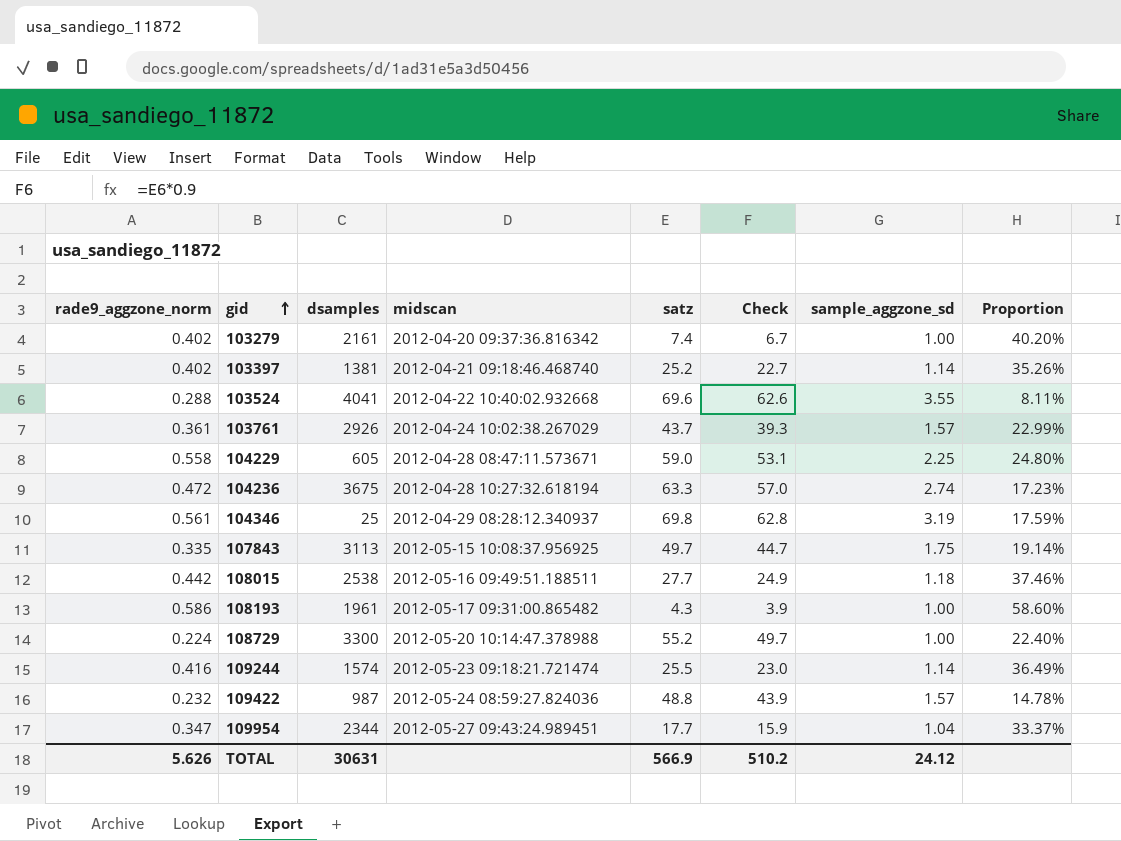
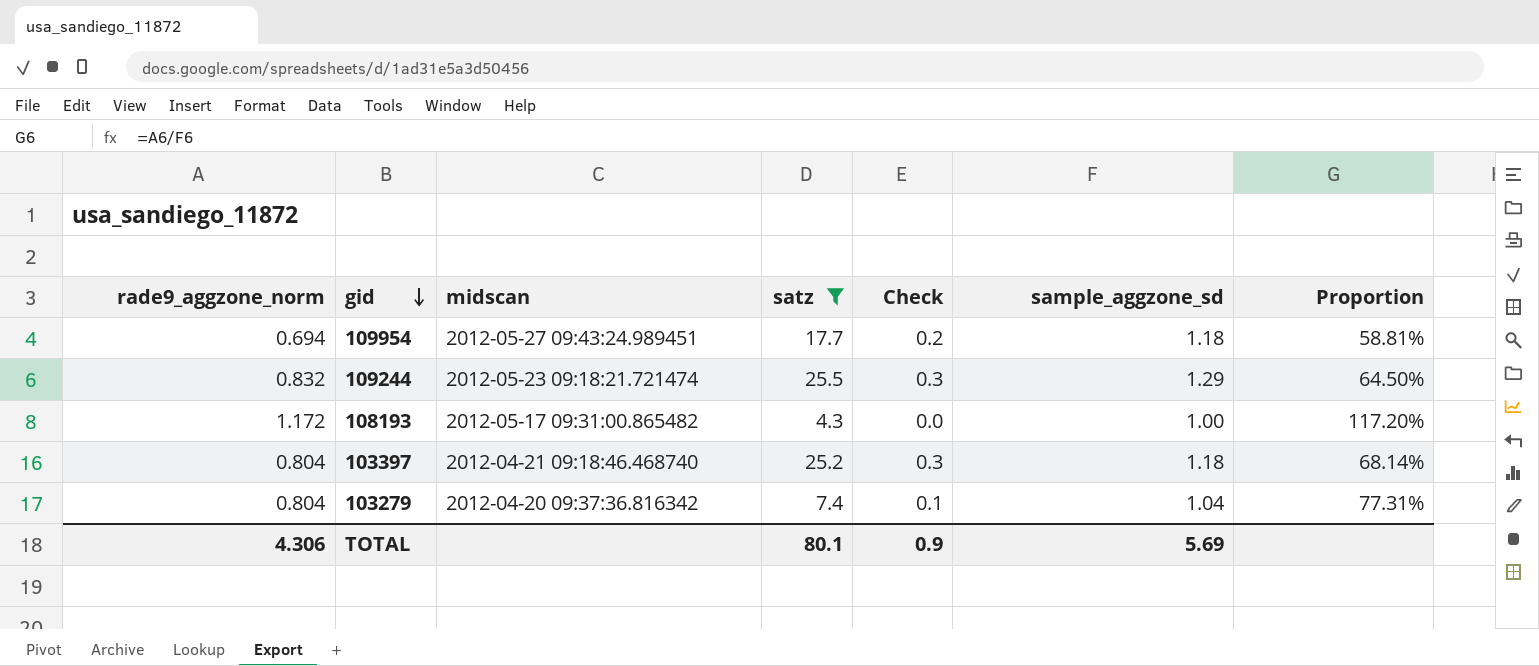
filter: none -> satz <= 25.5
row order: gid ascending -> gid descending
column dsamples | position: 3 -> none
column Check | formula: [satz] * 0.9 -> [satz] * 0.01
109954 | rade9_aggzone_norm: 0.347 -> 0.694
109954 | sample_aggzone_sd: 1.04 -> 1.18
109954 | Proportion: 33.37% -> 58.81%
109244 | rade9_aggzone_norm: 0.416 -> 0.832
109244 | sample_aggzone_sd: 1.14 -> 1.29
109244 | Proportion: 36.49% -> 64.50%
108193 | rade9_aggzone_norm: 0.586 -> 1.172
108193 | Proportion: 58.60% -> 117.20%
103397 | rade9_aggzone_norm: 0.402 -> 0.804
103397 | sample_aggzone_sd: 1.14 -> 1.18
103397 | Proportion: 35.26% -> 68.14%
103279 | rade9_aggzone_norm: 0.402 -> 0.804
103279 | sample_aggzone_sd: 1.00 -> 1.04
103279 | Proportion: 40.20% -> 77.31%
TOTAL | rade9_aggzone_norm: 5.626 -> 4.306
TOTAL | satz: 566.9 -> 80.1
TOTAL | Check: 510.2 -> 0.9
TOTAL | sample_aggzone_sd: 24.12 -> 5.69

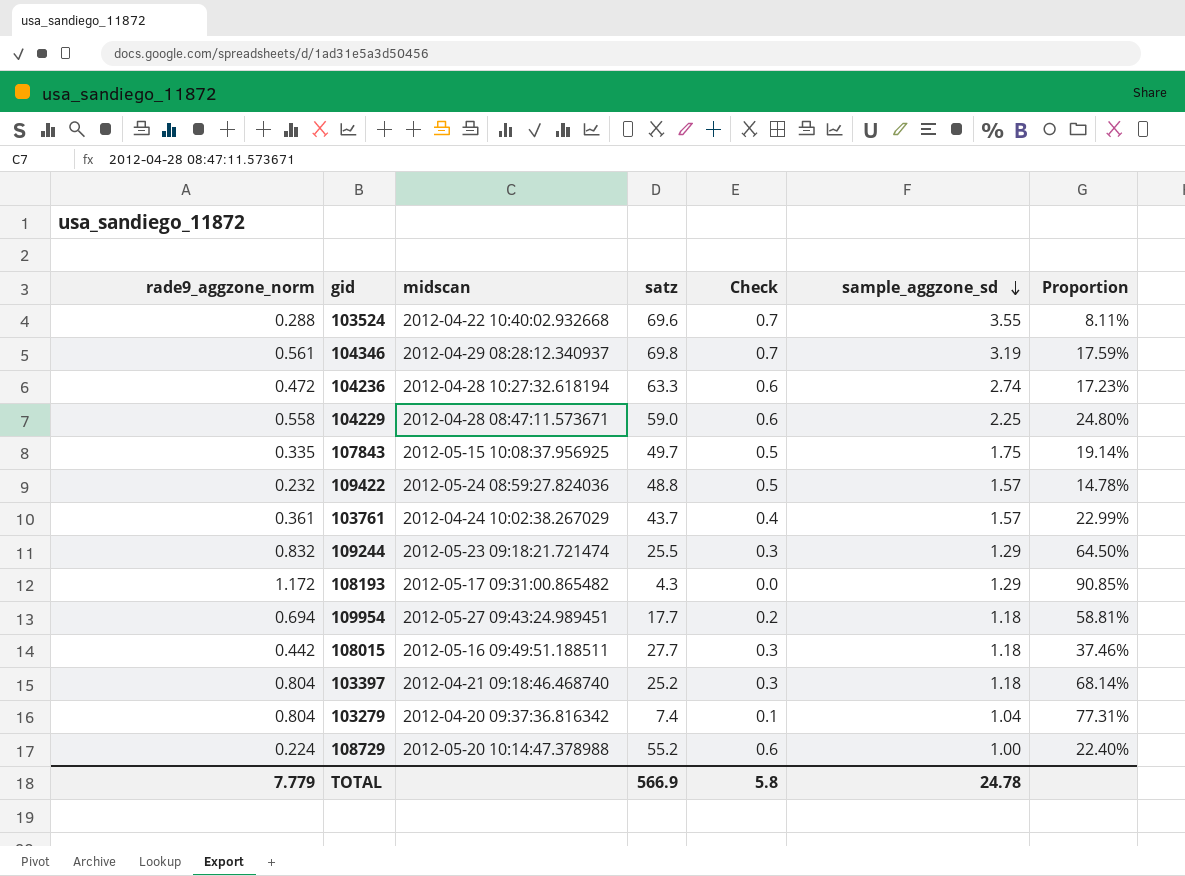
filter: satz <= 25.5 -> none
row order: gid descending -> sample_aggzone_sd descending
108193 | sample_aggzone_sd: 1.00 -> 1.29
108193 | Proportion: 117.20% -> 90.85%
TOTAL | rade9_aggzone_norm: 4.306 -> 7.779
TOTAL | satz: 80.1 -> 566.9
TOTAL | Check: 0.9 -> 5.8
TOTAL | sample_aggzone_sd: 5.69 -> 24.78

